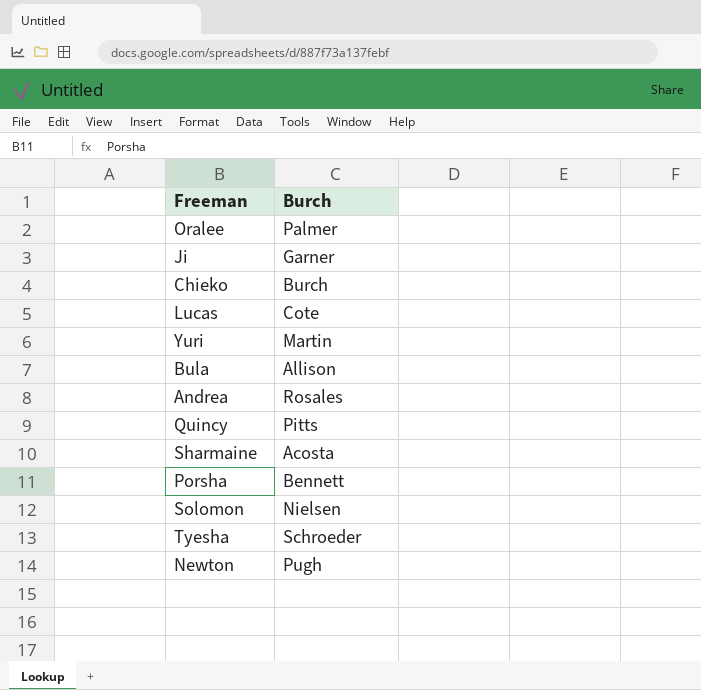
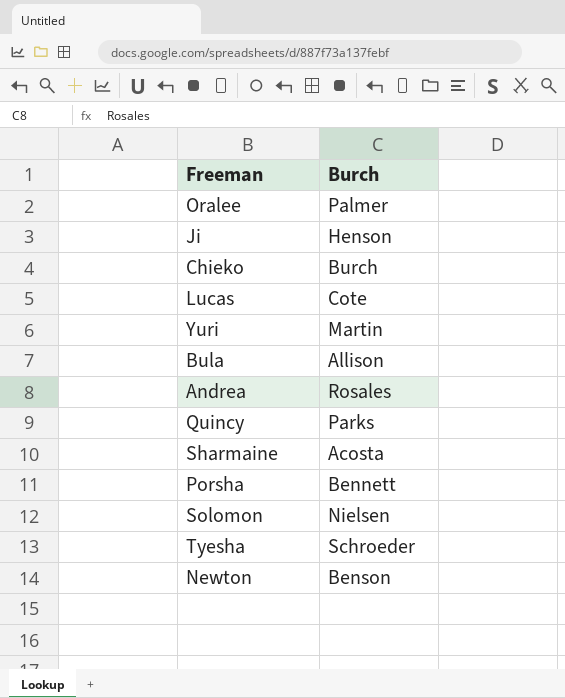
Ji | Burch: Garner -> Henson
Quincy | Burch: Pitts -> Parks
Newton | Burch: Pugh -> Benson

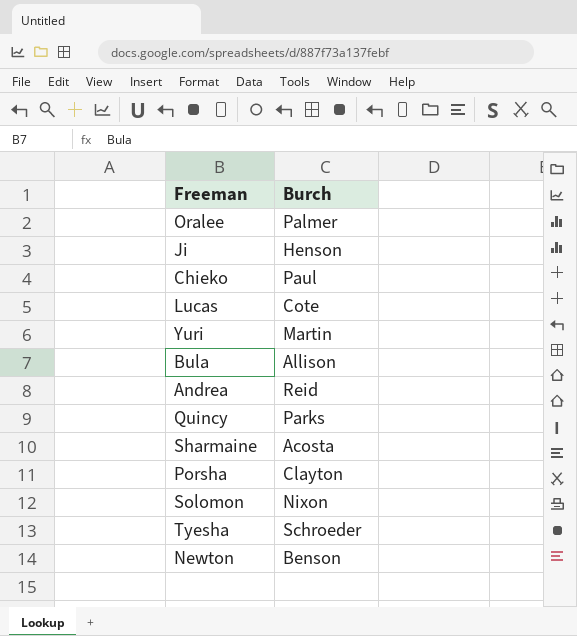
Chieko | Burch: Burch -> Paul
Andrea | Burch: Rosales -> Reid
Porsha | Burch: Bennett -> Clayton
Solomon | Burch: Nielsen -> Nixon

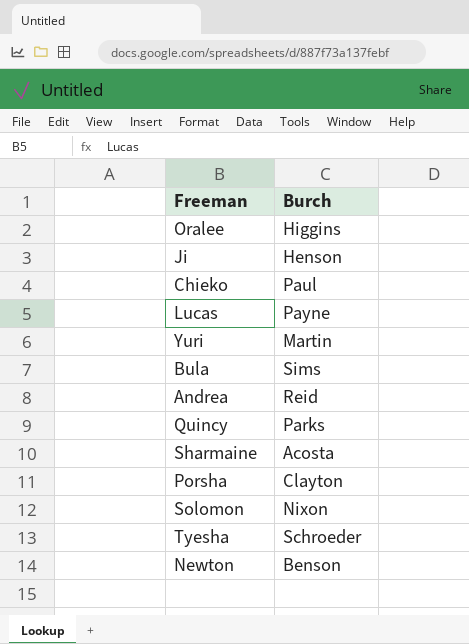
Oralee | Burch: Palmer -> Higgins
Lucas | Burch: Cote -> Payne
Bula | Burch: Allison -> Sims

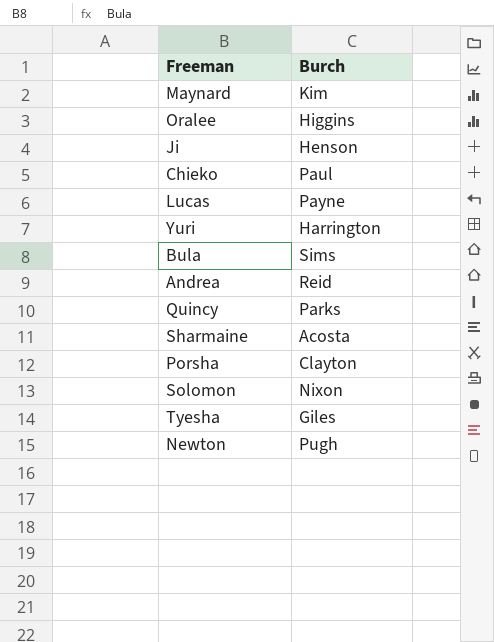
row Maynard: none -> Kim
Yuri | Burch: Martin -> Harrington
Tyesha | Burch: Schroeder -> Giles
Newton | Burch: Benson -> Pugh

